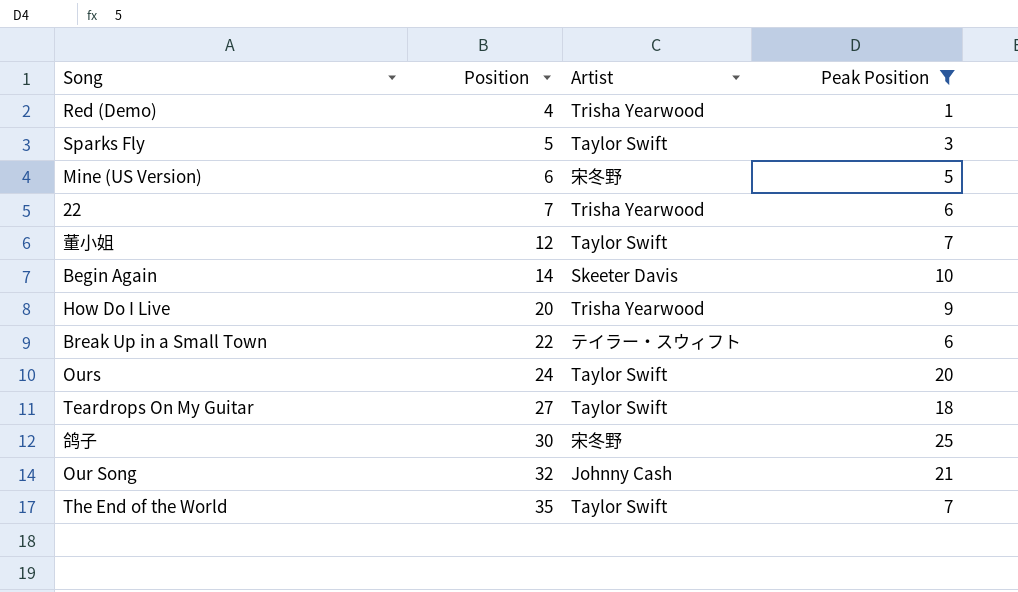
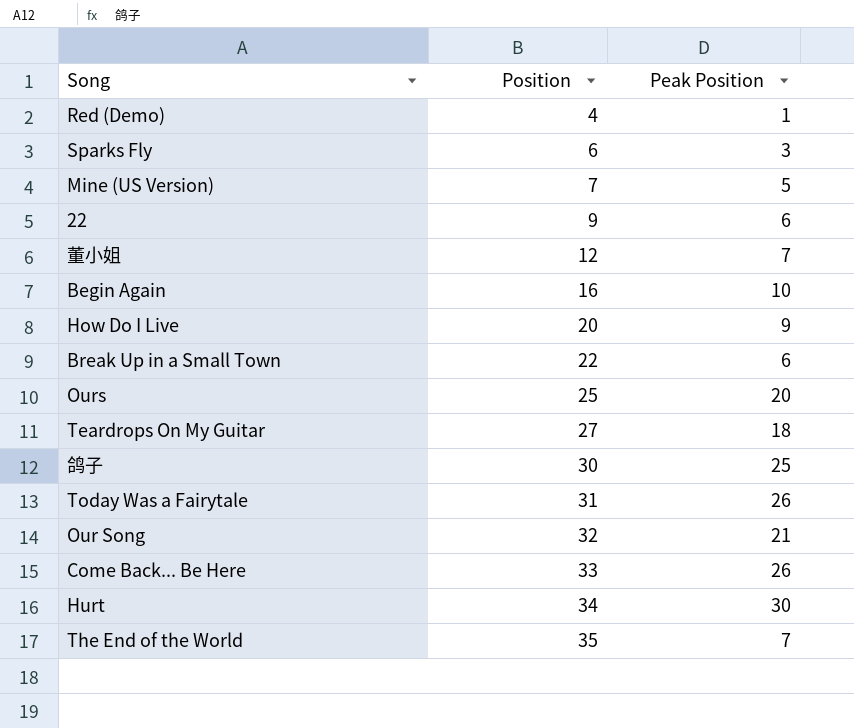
filter: Peak Position <= 25 -> none
column Artist | position: 3 -> none
Sparks Fly | Position: 5 -> 6
Mine (US Version) | Position: 6 -> 7
22 | Position: 7 -> 9
Begin Again | Position: 14 -> 16
Ours | Position: 24 -> 25

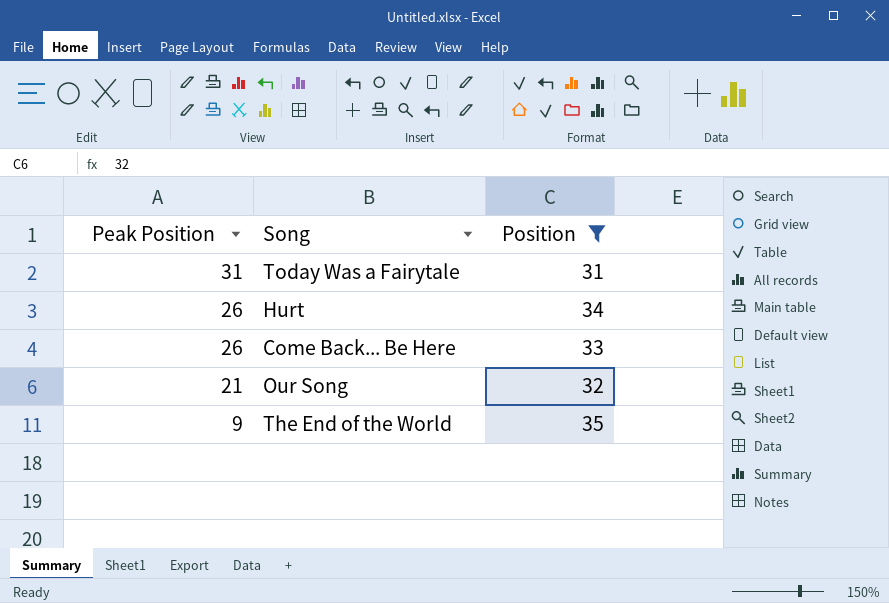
filter: none -> Position >= 31
row order: Position ascending -> Peak Position descending
column Peak Position | position: 3 -> 1
Today Was a Fairytale | Peak Position: 26 -> 31
Hurt | Peak Position: 30 -> 26
The End of the World | Peak Position: 7 -> 9

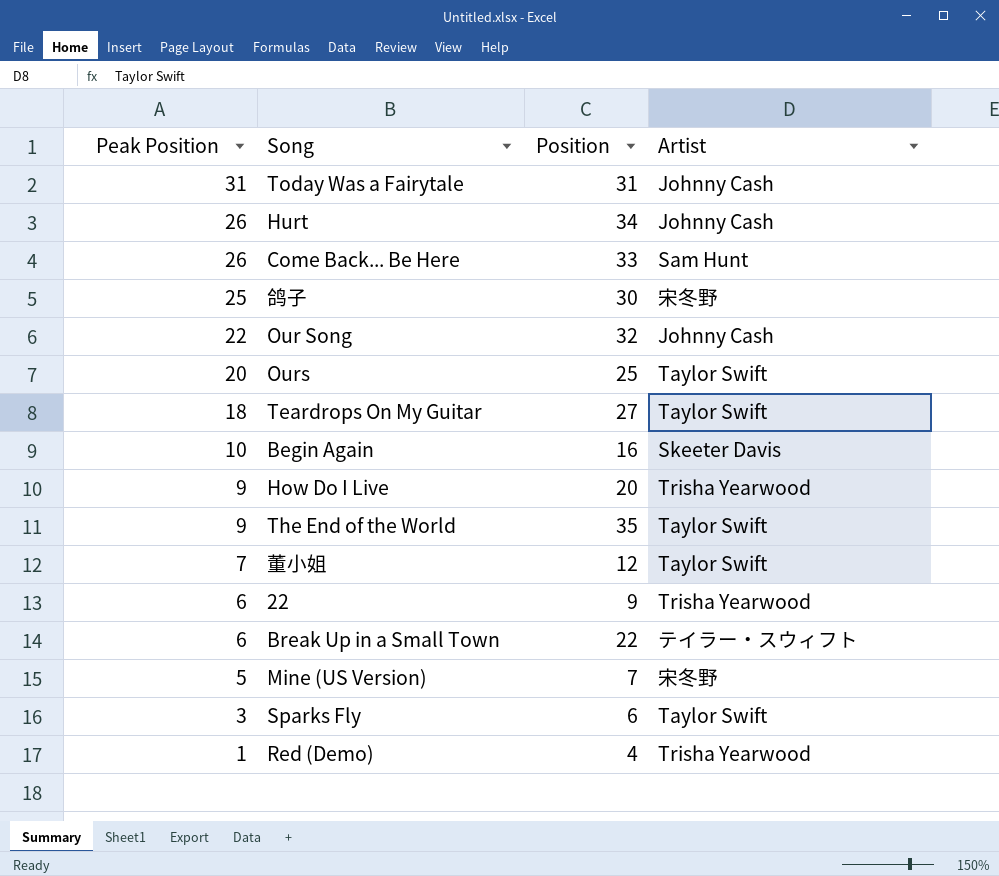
filter: Position >= 31 -> none
column Artist | position: none -> 4
Our Song | Peak Position: 21 -> 22

